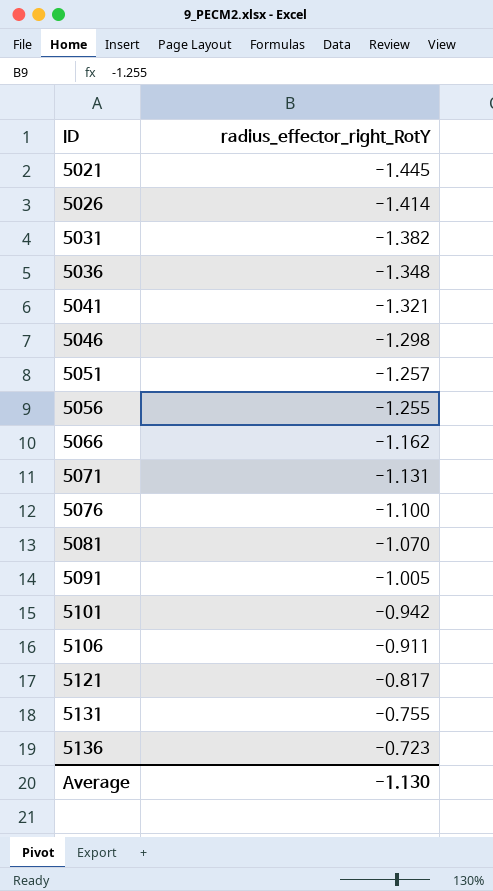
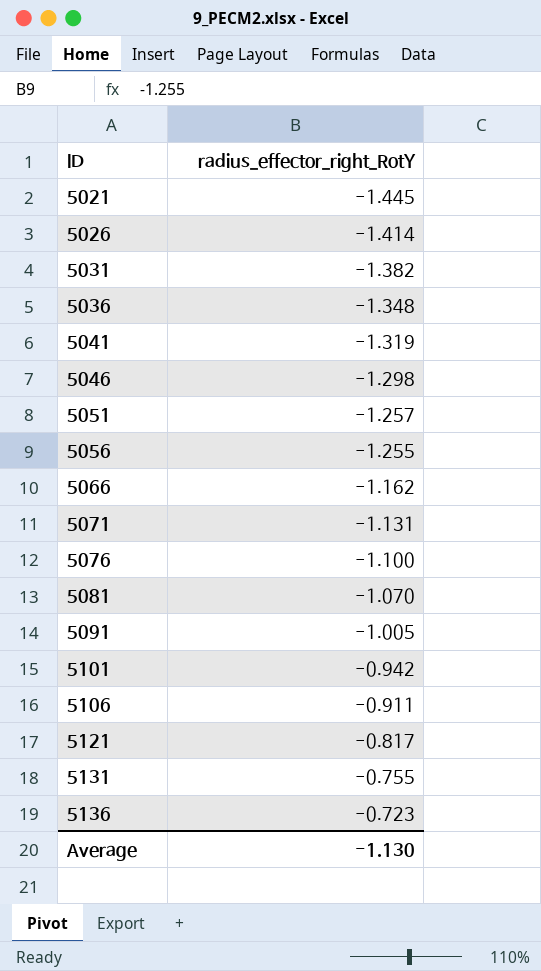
5041 | radius_effector_right_RotY: -1.321 -> -1.319

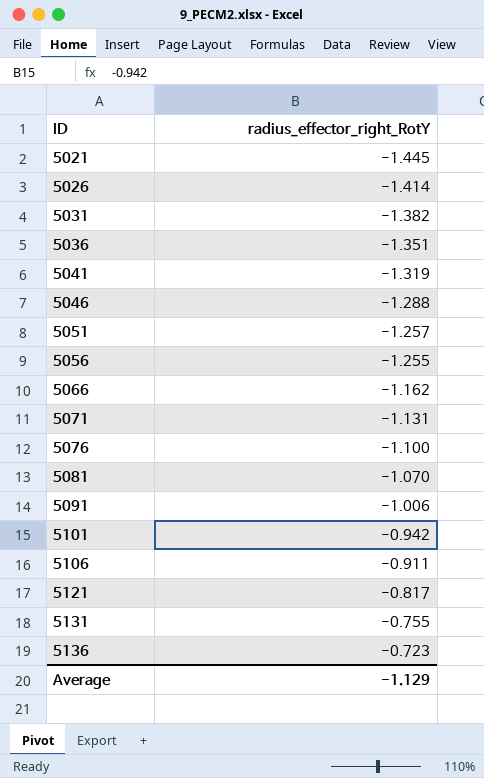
5036 | radius_effector_right_RotY: -1.348 -> -1.351
5046 | radius_effector_right_RotY: -1.298 -> -1.288
5091 | radius_effector_right_RotY: -1.005 -> -1.006
Average | radius_effector_right_RotY: -1.130 -> -1.129

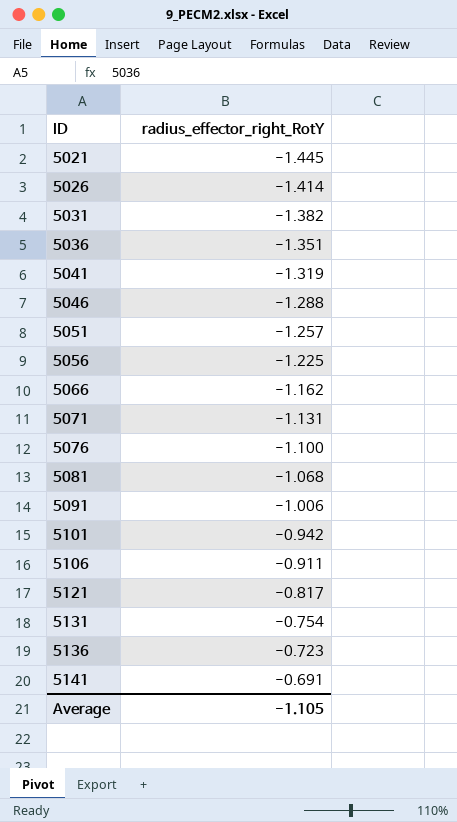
5056 | radius_effector_right_RotY: -1.255 -> -1.225
5081 | radius_effector_right_RotY: -1.070 -> -1.068
5131 | radius_effector_right_RotY: -0.755 -> -0.754
row 5141: none -> -0.691
Average | radius_effector_right_RotY: -1.129 -> -1.105

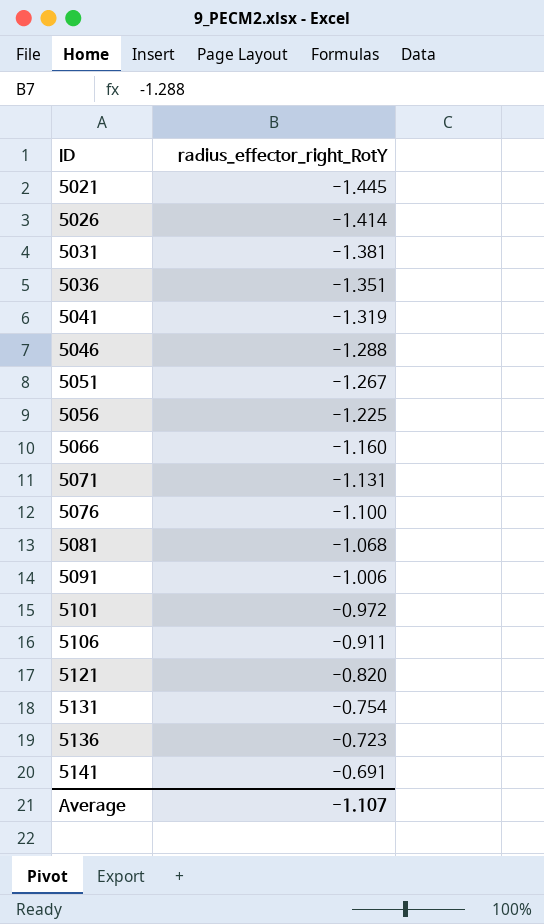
5031 | radius_effector_right_RotY: -1.382 -> -1.381
5051 | radius_effector_right_RotY: -1.257 -> -1.267
5066 | radius_effector_right_RotY: -1.162 -> -1.160
5101 | radius_effector_right_RotY: -0.942 -> -0.972
5121 | radius_effector_right_RotY: -0.817 -> -0.820
Average | radius_effector_right_RotY: -1.105 -> -1.107

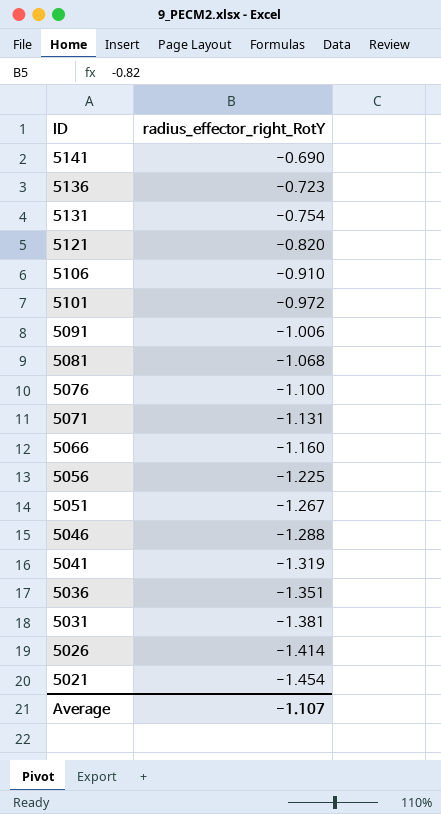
row order: ID ascending -> ID descending
5141 | radius_effector_right_RotY: -0.691 -> -0.690
5106 | radius_effector_right_RotY: -0.911 -> -0.910
5021 | radius_effector_right_RotY: -1.445 -> -1.454

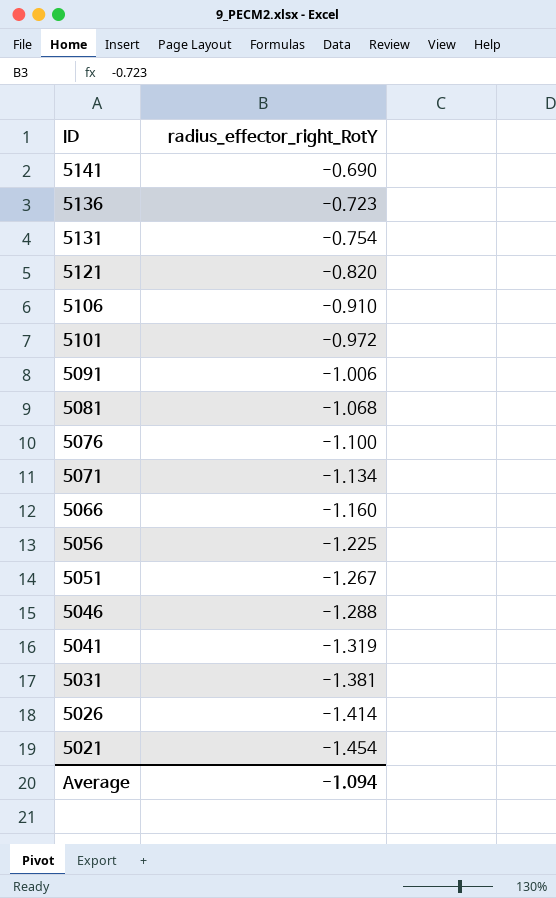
row 5036: -1.351 -> none
5071 | radius_effector_right_RotY: -1.131 -> -1.134
Average | radius_effector_right_RotY: -1.107 -> -1.094

